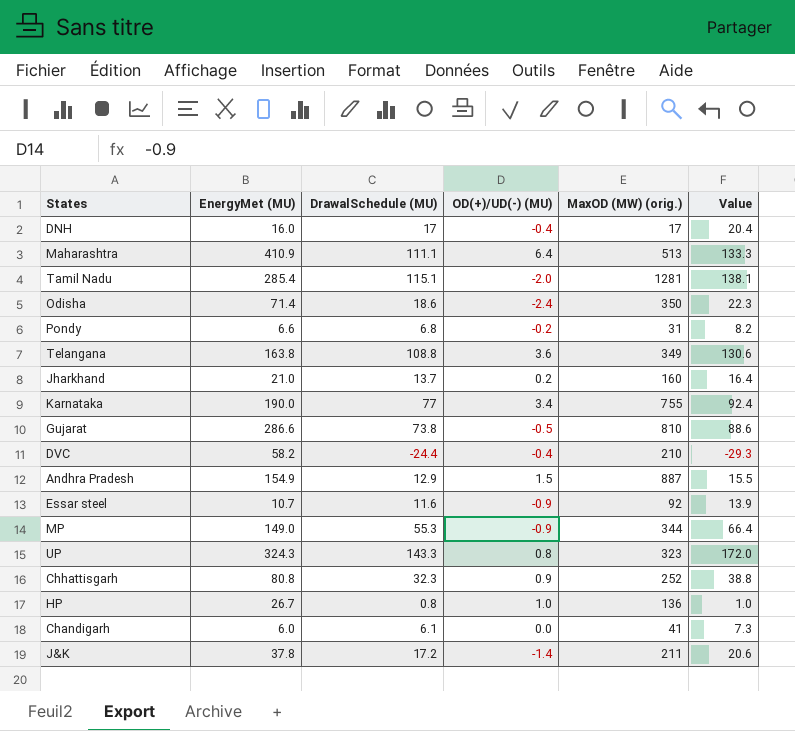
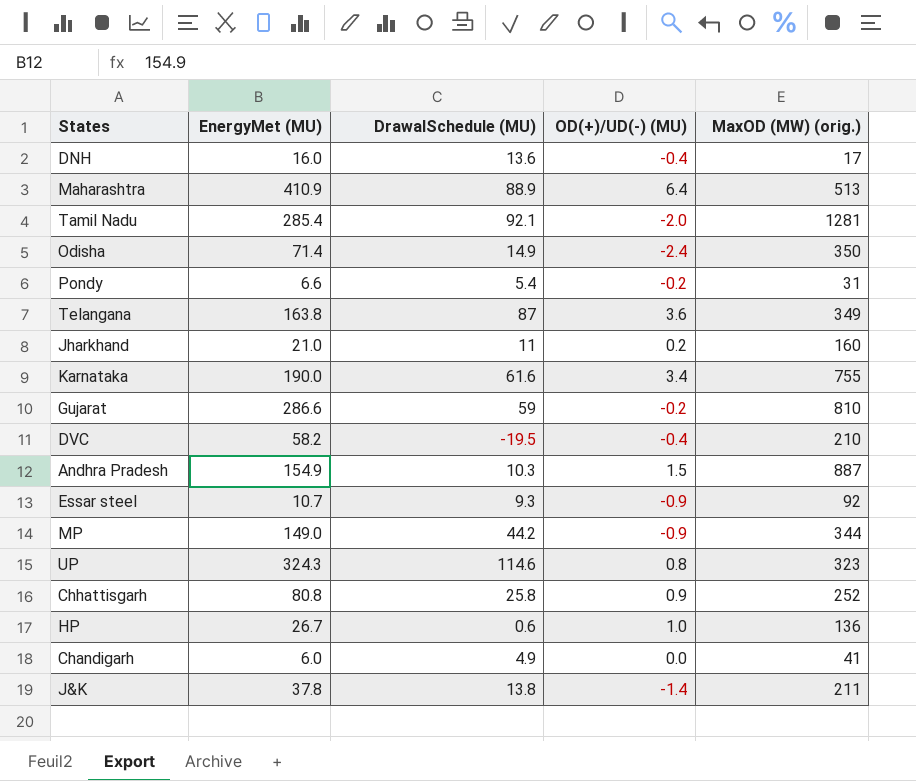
column Value | formula: [DrawalSchedule (MU)] * 1.2 -> none
DNH | DrawalSchedule (MU): 17 -> 13.6
Maharashtra | DrawalSchedule (MU): 111.1 -> 88.9
Tamil Nadu | DrawalSchedule (MU): 115.1 -> 92.1
Odisha | DrawalSchedule (MU): 18.6 -> 14.9
Pondy | DrawalSchedule (MU): 6.8 -> 5.4
Telangana | DrawalSchedule (MU): 108.8 -> 87
Jharkhand | DrawalSchedule (MU): 13.7 -> 11
Karnataka | DrawalSchedule (MU): 77 -> 61.6
Gujarat | DrawalSchedule (MU): 73.8 -> 59
Gujarat | OD(+)/UD(-) (MU): -0.5 -> -0.2
DVC | DrawalSchedule (MU): -24.4 -> -19.5
Andhra Pradesh | DrawalSchedule (MU): 12.9 -> 10.3
Essar steel | DrawalSchedule (MU): 11.6 -> 9.3
MP | DrawalSchedule (MU): 55.3 -> 44.2
UP | DrawalSchedule (MU): 143.3 -> 114.6
Chhattisgarh | DrawalSchedule (MU): 32.3 -> 25.8
HP | DrawalSchedule (MU): 0.8 -> 0.6
Chandigarh | DrawalSchedule (MU): 6.1 -> 4.9
J&K | DrawalSchedule (MU): 17.2 -> 13.8

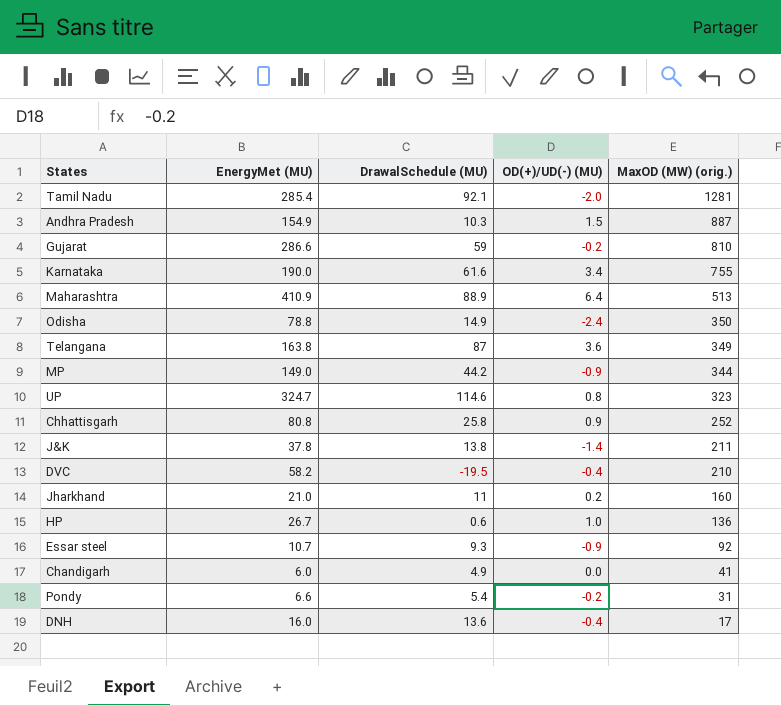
row order: none -> MaxOD (MW) (orig.) descending
Odisha | EnergyMet (MU): 71.4 -> 78.8
UP | EnergyMet (MU): 324.3 -> 324.7

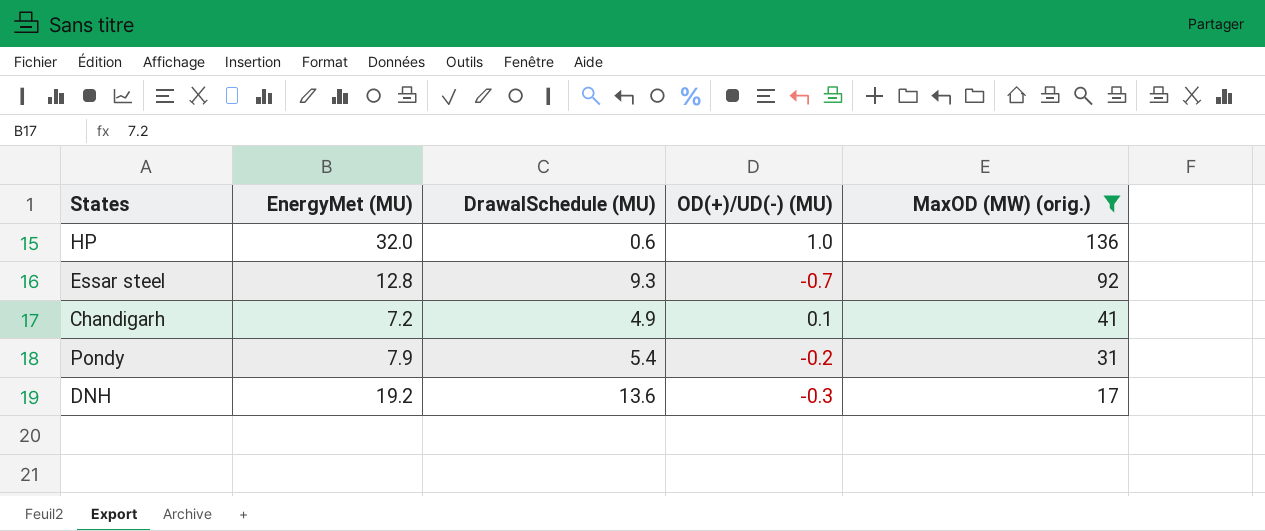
filter: none -> MaxOD (MW) (orig.) <= 136
HP | EnergyMet (MU): 26.7 -> 32.0
Essar steel | EnergyMet (MU): 10.7 -> 12.8
Essar steel | OD(+)/UD(-) (MU): -0.9 -> -0.7
Chandigarh | EnergyMet (MU): 6.0 -> 7.2
Chandigarh | OD(+)/UD(-) (MU): 0.0 -> 0.1
Pondy | EnergyMet (MU): 6.6 -> 7.9
DNH | EnergyMet (MU): 16.0 -> 19.2
DNH | OD(+)/UD(-) (MU): -0.4 -> -0.3

